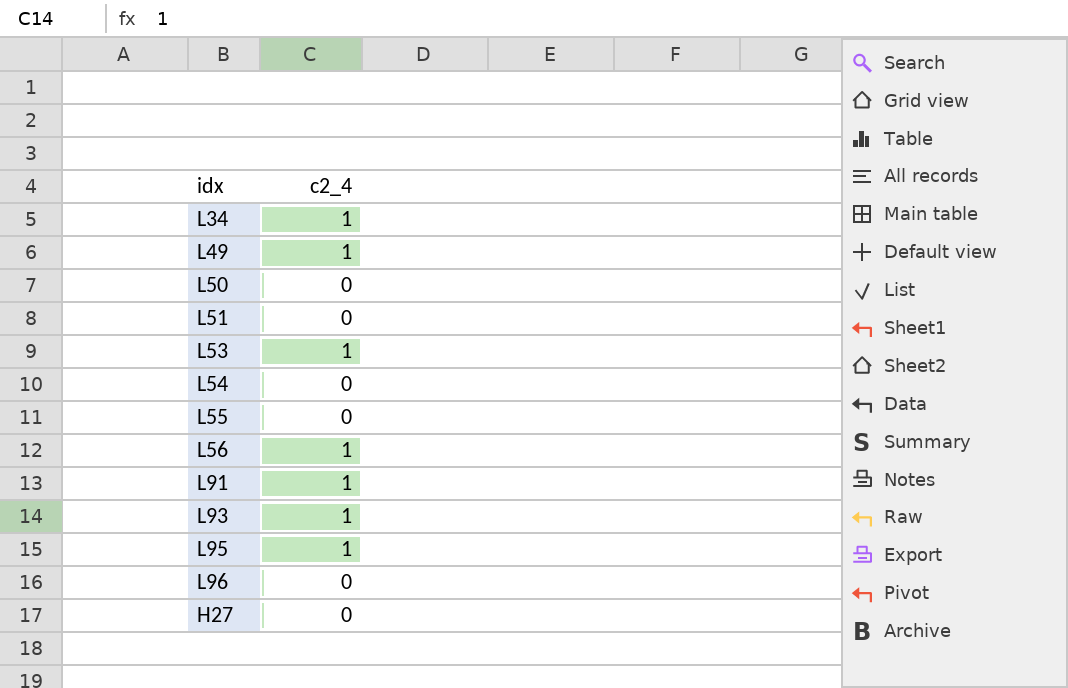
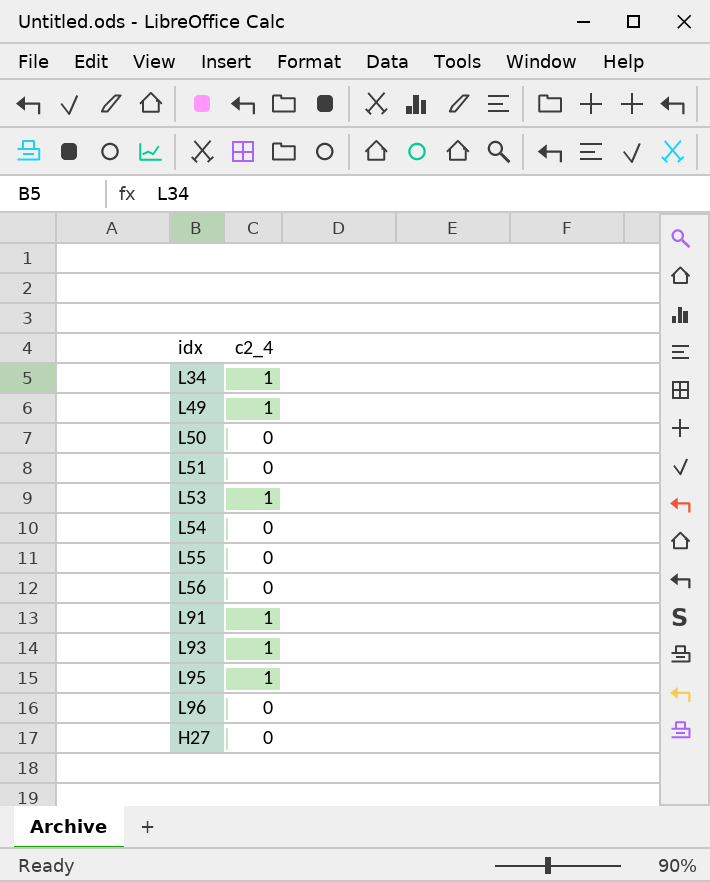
L56 | c2_4: 1 -> 0

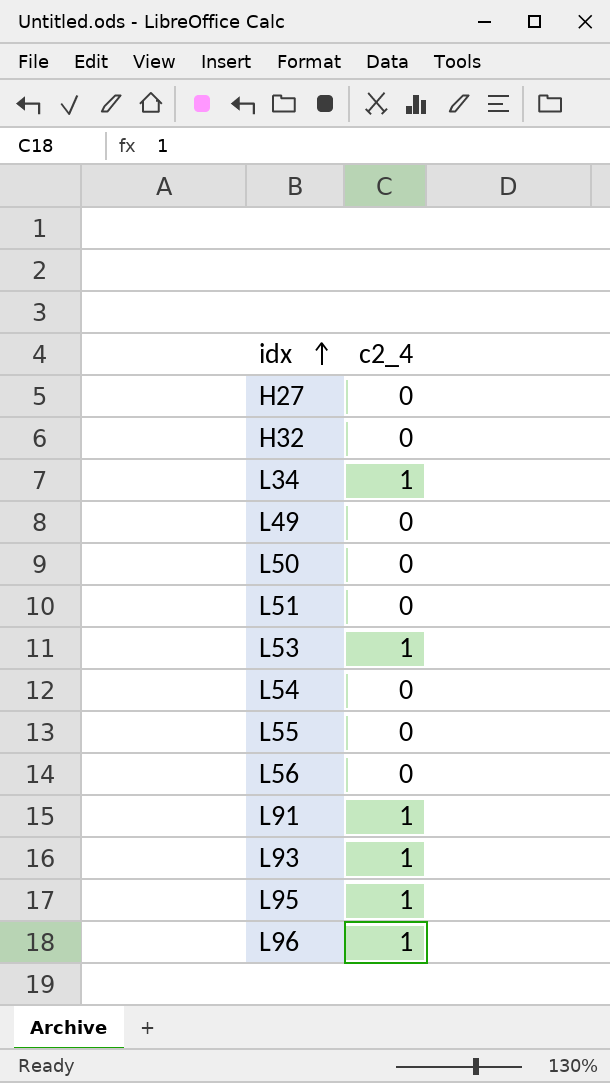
row order: none -> idx ascending
row H32: none -> 0
L49 | c2_4: 1 -> 0
L96 | c2_4: 0 -> 1

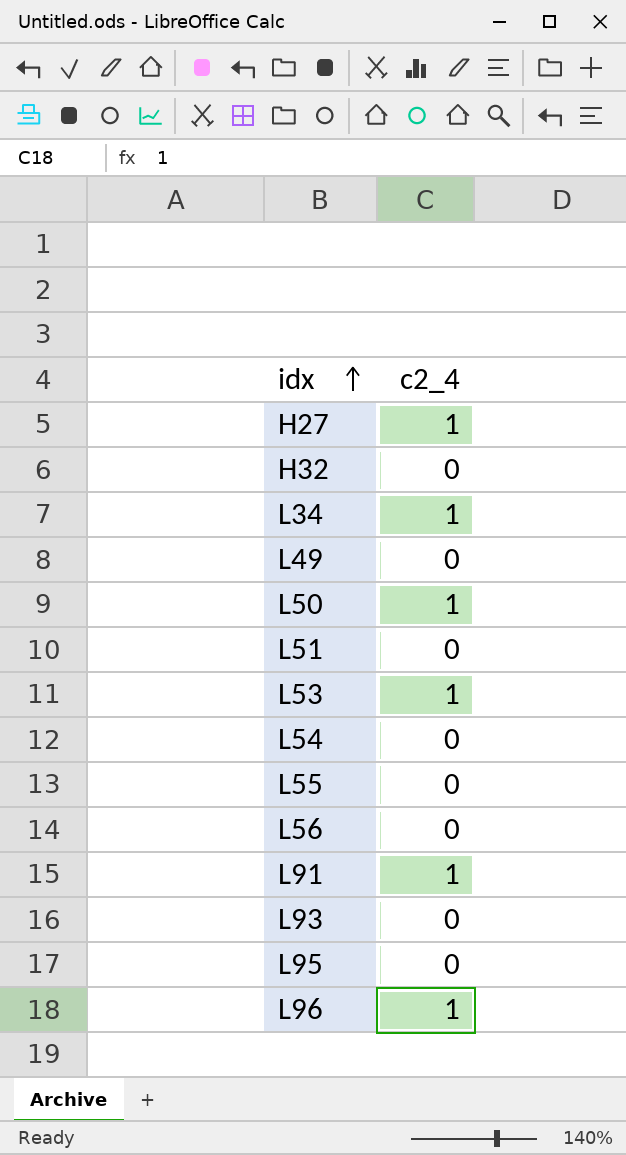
H27 | c2_4: 0 -> 1
L50 | c2_4: 0 -> 1
L93 | c2_4: 1 -> 0
L95 | c2_4: 1 -> 0

